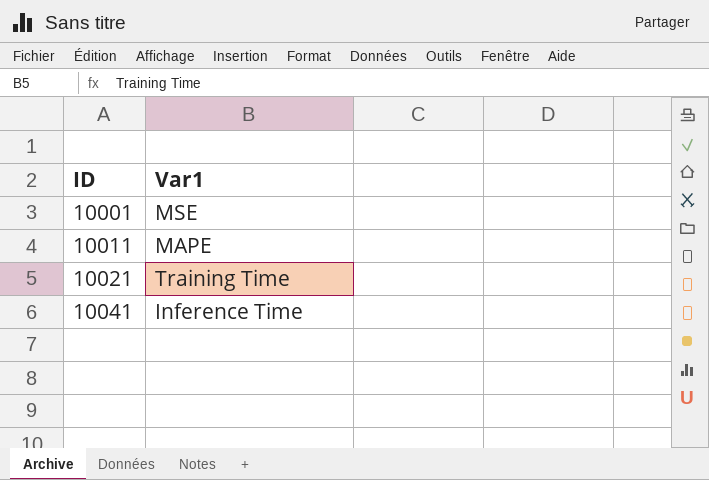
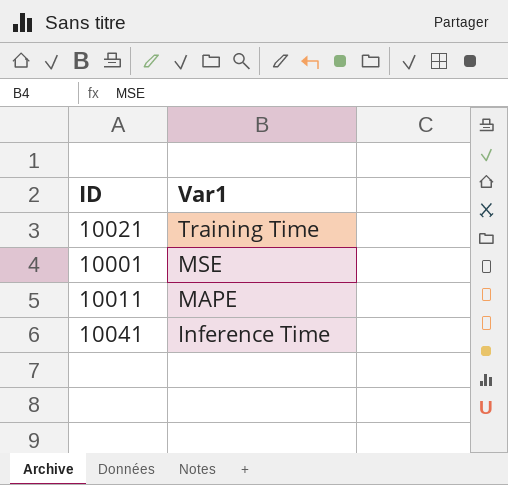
row order: ID ascending -> Var1 descending

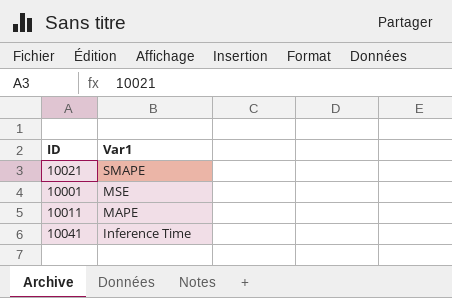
10021 | Var1: Training Time -> SMAPE

